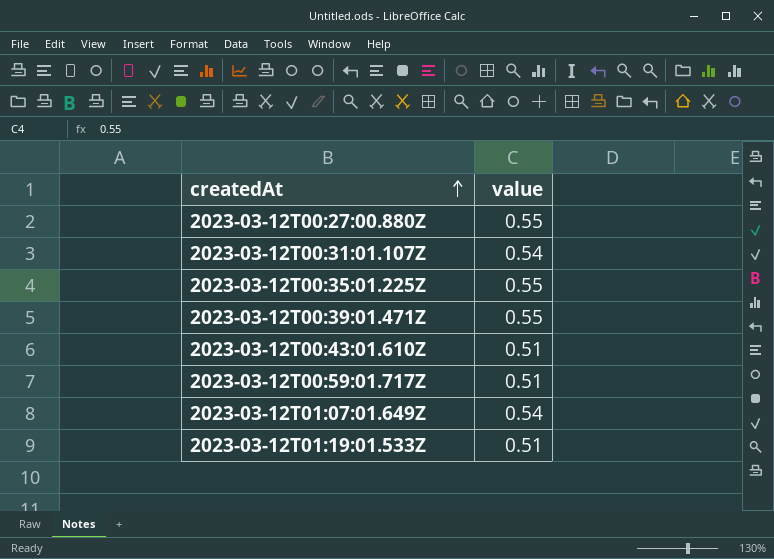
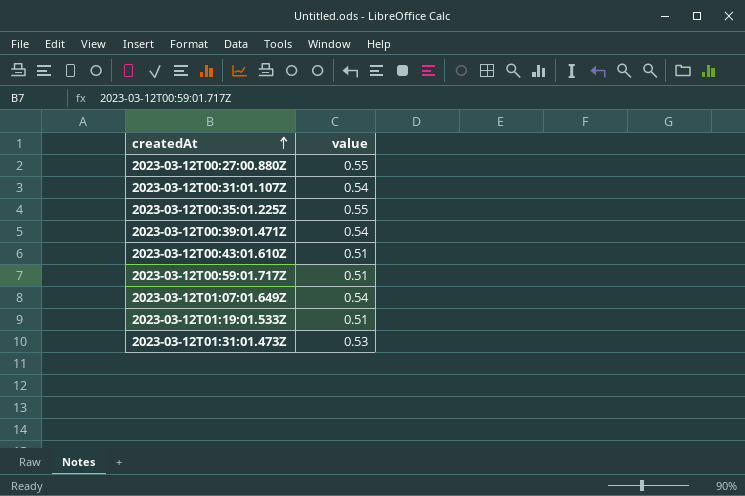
2023-03-12T00:39:01.471Z | value: 0.55 -> 0.54
row 2023-03-12T01:31:01.473Z: none -> 0.53

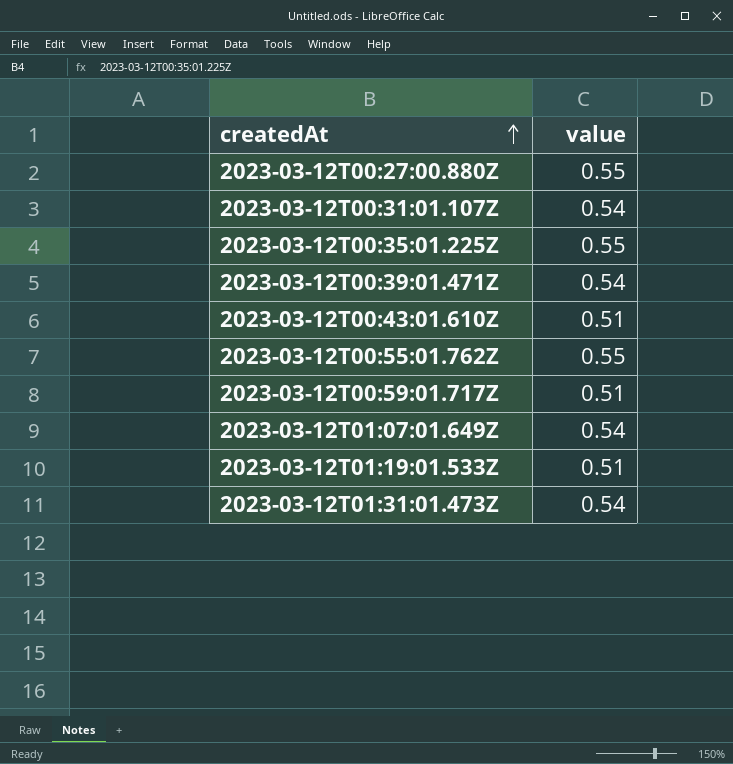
row 2023-03-12T00:55:01.762Z: none -> 0.55
2023-03-12T01:31:01.473Z | value: 0.53 -> 0.54

